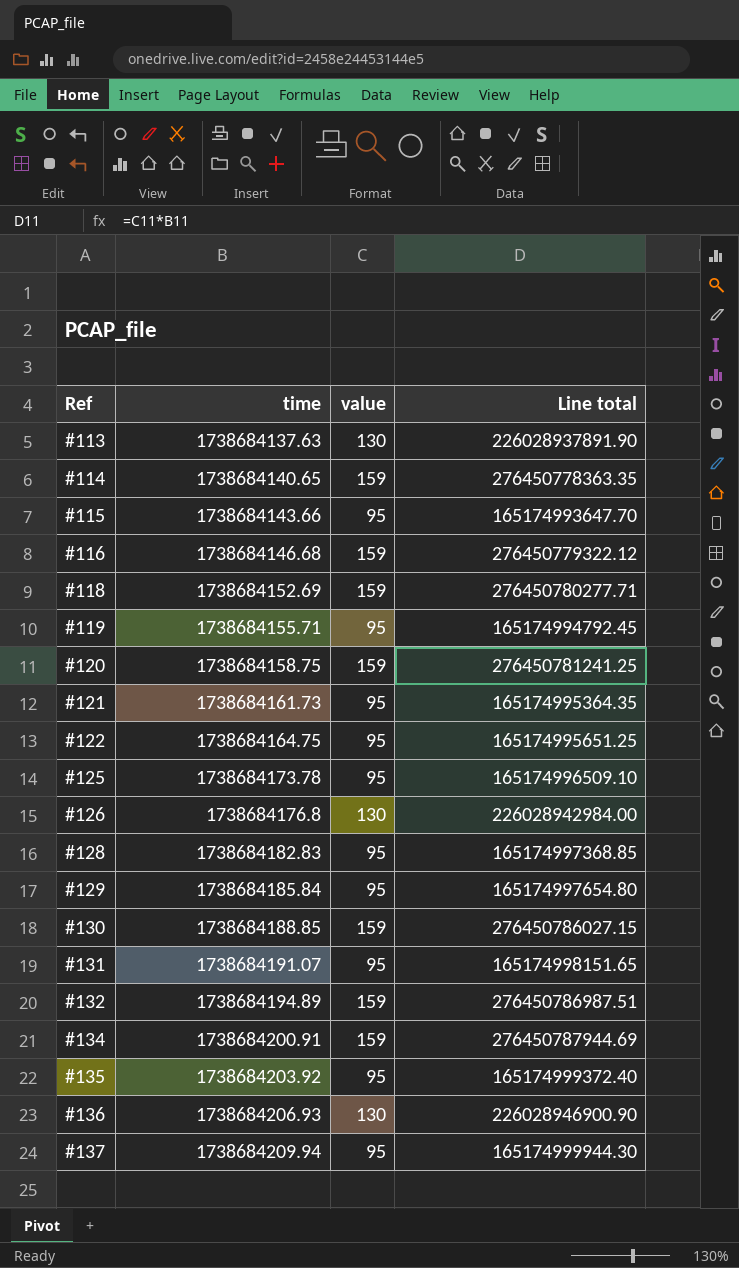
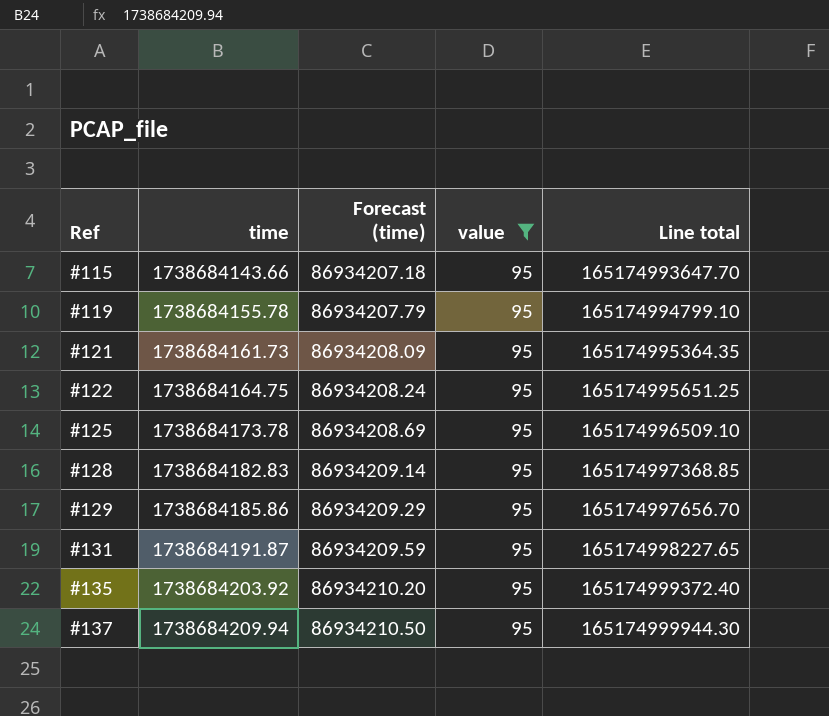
filter: none -> value = 95
column Forecast (time) | formula: none -> [time] * 0.05
#119 | time: 1738684155.71 -> 1738684155.78
#119 | Line total: 165174994792.45 -> 165174994799.10
#129 | time: 1738684185.84 -> 1738684185.86
#129 | Line total: 165174997654.80 -> 165174997656.70
#131 | time: 1738684191.07 -> 1738684191.87
#131 | Line total: 165174998151.65 -> 165174998227.65

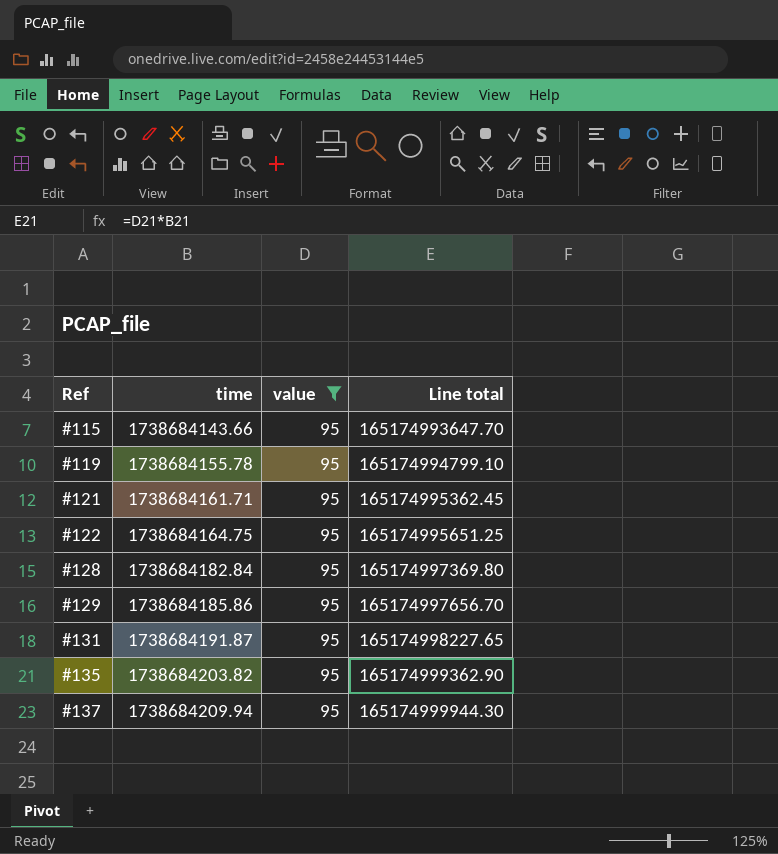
column Forecast (time) | formula: [time] * 0.05 -> none
row #125: 1738684173.78 | 86934208.69 | 95 | 165174996509.10 -> none
#121 | time: 1738684161.73 -> 1738684161.71
#121 | Line total: 165174995364.35 -> 165174995362.45
#128 | time: 1738684182.83 -> 1738684182.84
#128 | Line total: 165174997368.85 -> 165174997369.80
#135 | time: 1738684203.92 -> 1738684203.82
#135 | Line total: 165174999372.40 -> 165174999362.90

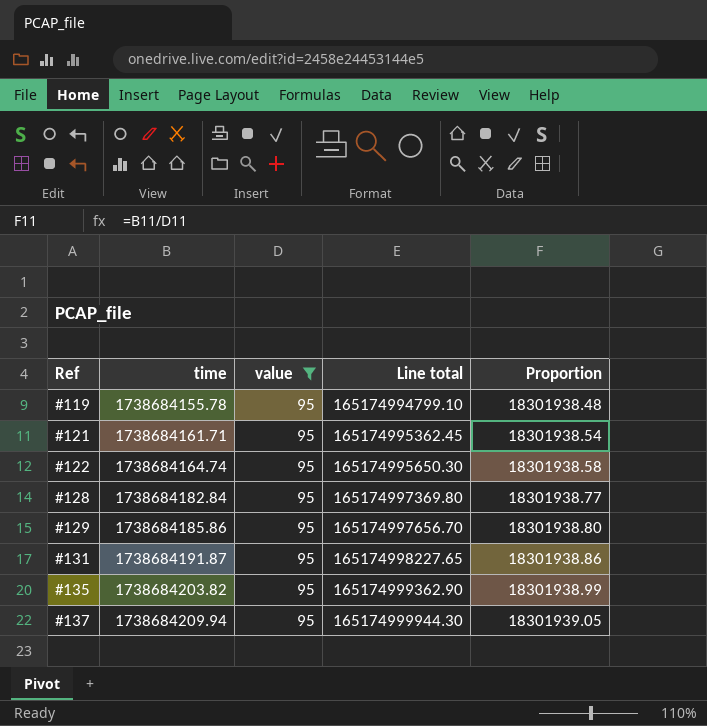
column Proportion | formula: none -> [time] / [value]
row #115: 1738684143.66 | 95 | 165174993647.70 -> none
#122 | time: 1738684164.75 -> 1738684164.74
#122 | Line total: 165174995651.25 -> 165174995650.30

